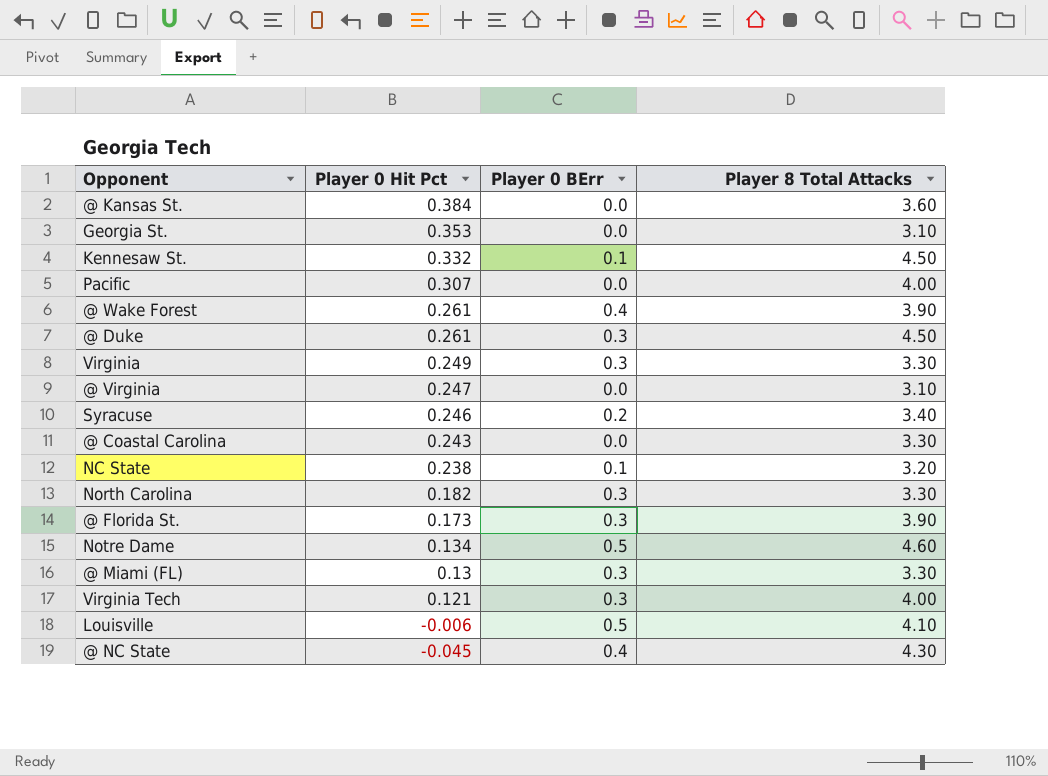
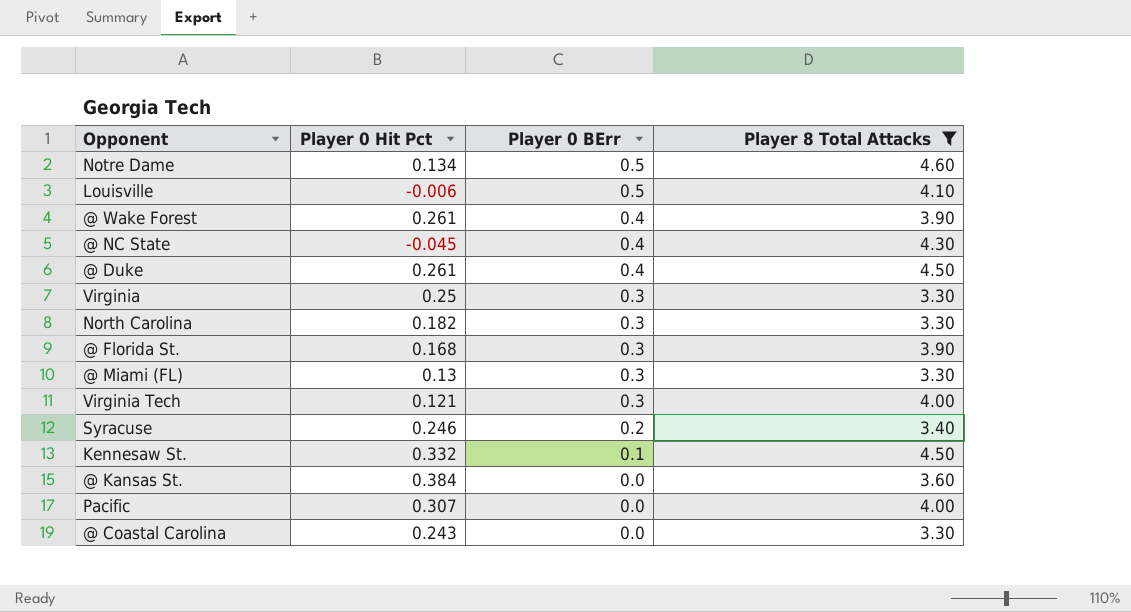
filter: none -> Player 8 Total Attacks >= 3.30
row order: Player 0 Hit Pct descending -> Player 0 BErr descending
@ Duke | Player 0 BErr: 0.3 -> 0.4
Virginia | Player 0 Hit Pct: 0.249 -> 0.25
@ Florida St. | Player 0 Hit Pct: 0.173 -> 0.168

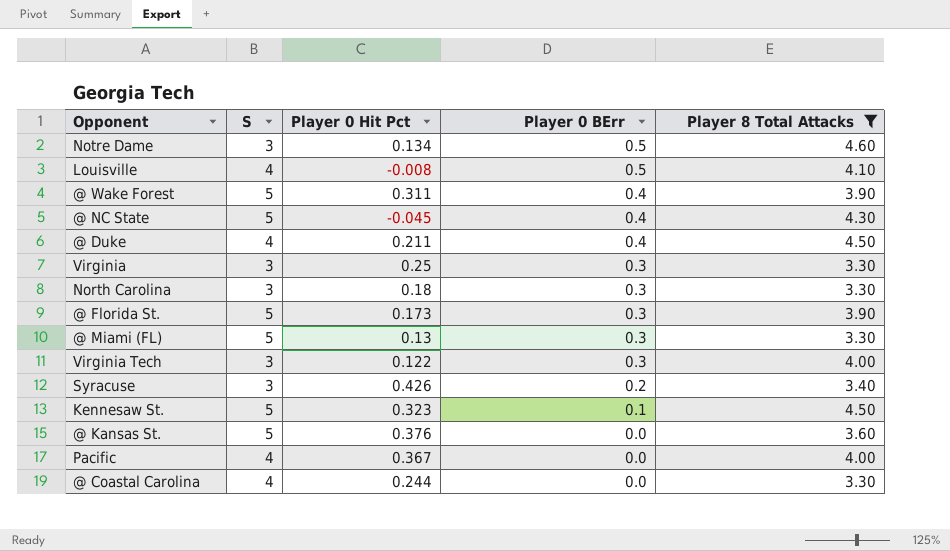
column S | position: none -> 2
Louisville | Player 0 Hit Pct: -0.006 -> -0.008
@ Wake Forest | Player 0 Hit Pct: 0.261 -> 0.311
@ Duke | Player 0 Hit Pct: 0.261 -> 0.211
North Carolina | Player 0 Hit Pct: 0.182 -> 0.18
@ Florida St. | Player 0 Hit Pct: 0.168 -> 0.173
Virginia Tech | Player 0 Hit Pct: 0.121 -> 0.122
Syracuse | Player 0 Hit Pct: 0.246 -> 0.426
Kennesaw St. | Player 0 Hit Pct: 0.332 -> 0.323
@ Kansas St. | Player 0 Hit Pct: 0.384 -> 0.376
Pacific | Player 0 Hit Pct: 0.307 -> 0.367
@ Coastal Carolina | Player 0 Hit Pct: 0.243 -> 0.244

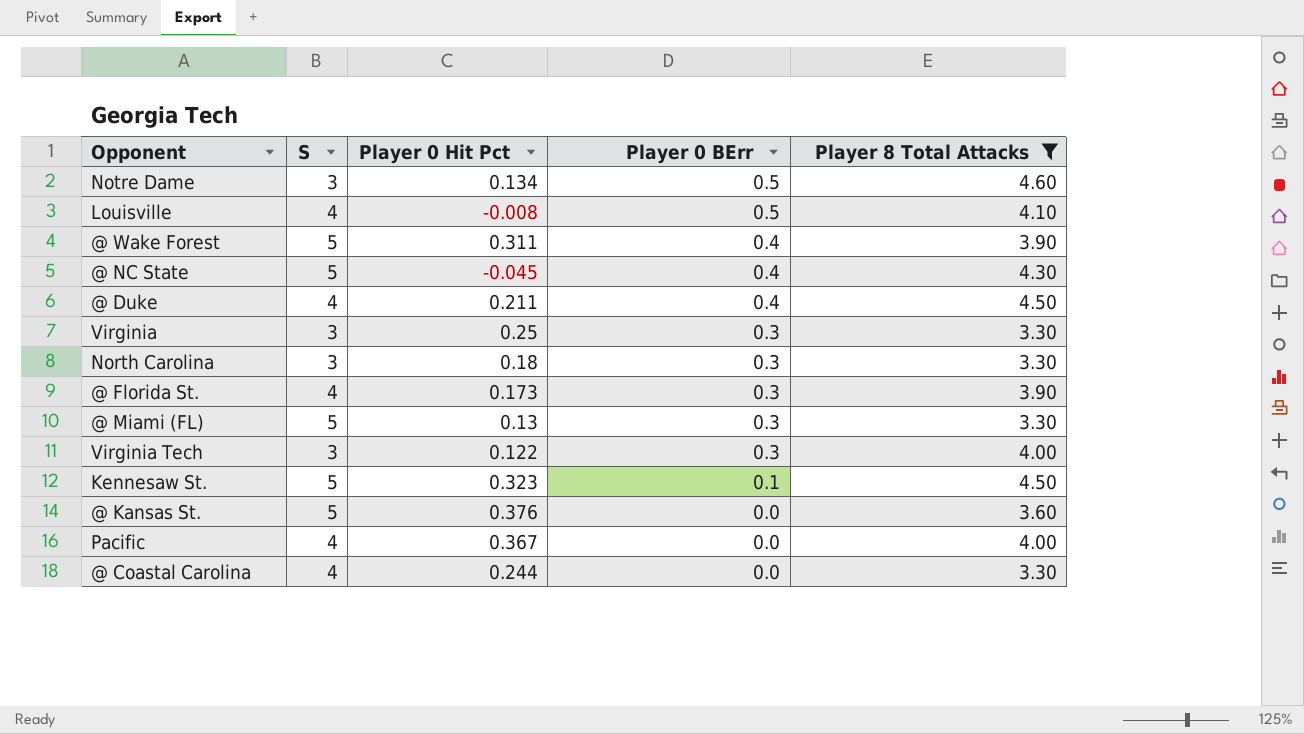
row Syracuse: 3 | 0.426 | 0.2 | 3.40 -> none
@ Florida St. | S: 5 -> 4

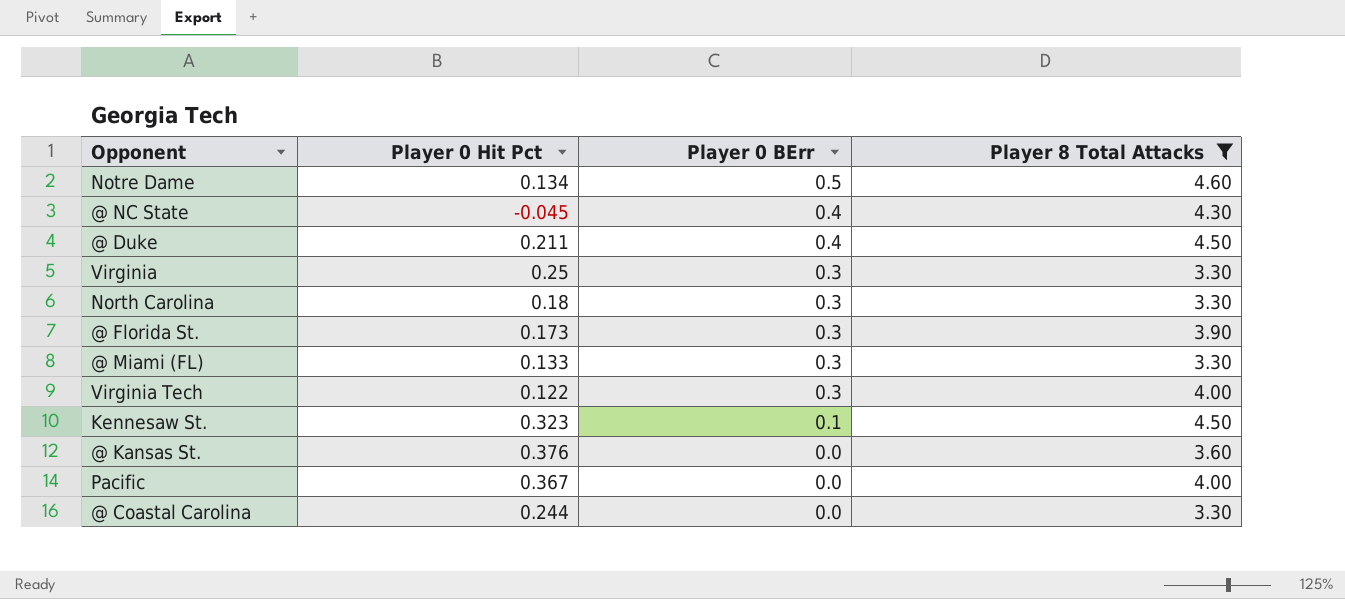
column S | position: 2 -> none
row Louisville: 4 | -0.008 | 0.5 | 4.10 -> none
row @ Wake Forest: 5 | 0.311 | 0.4 | 3.90 -> none
@ Miami (FL) | Player 0 Hit Pct: 0.13 -> 0.133

